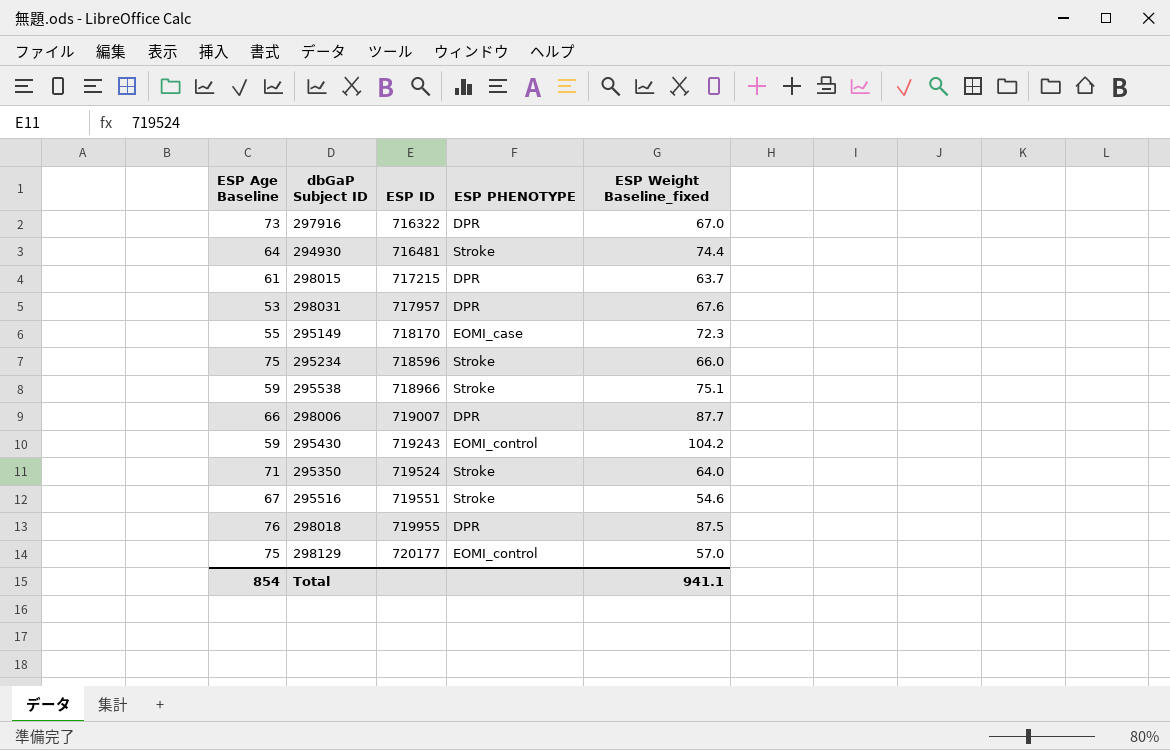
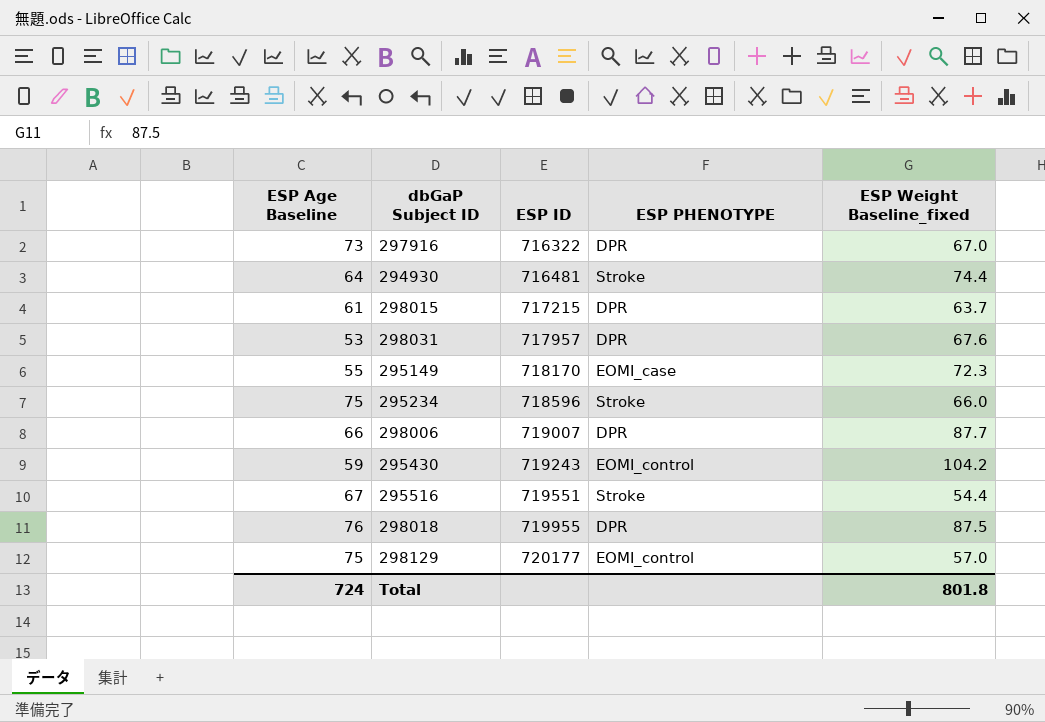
row 295538: 59 | 718966 | Stroke | 75.1 -> none
row 295350: 71 | 719524 | Stroke | 64.0 -> none
295516 | ESP Weight Baseline_fixed: 54.6 -> 54.4
Total | ESP Age Baseline: 854 -> 724
Total | ESP Weight Baseline_fixed: 941.1 -> 801.8

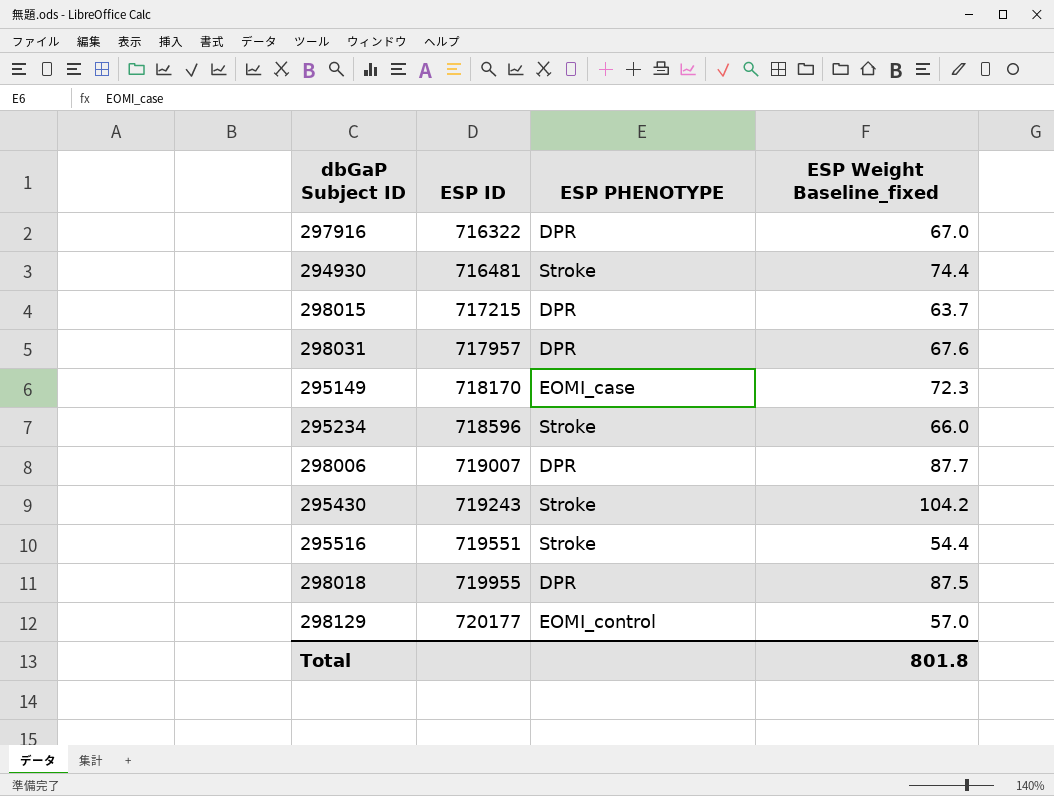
column ESP Age Baseline | position: 1 -> none
295430 | ESP PHENOTYPE: EOMI_control -> Stroke

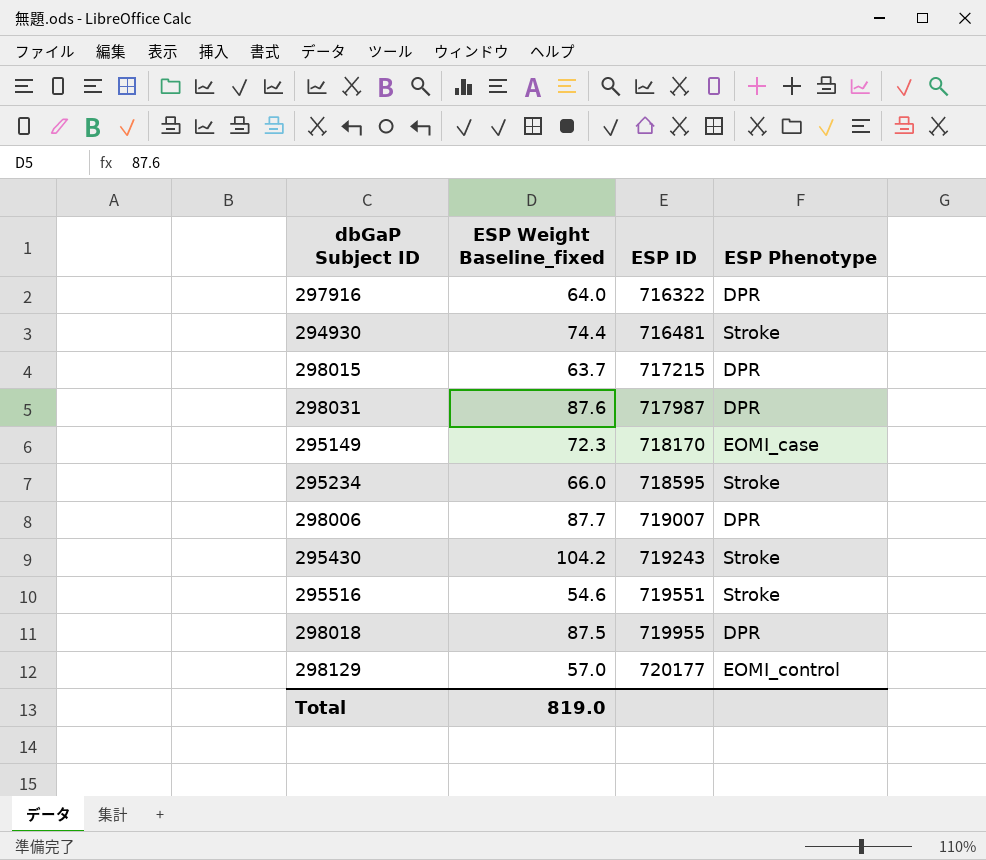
column ESP Weight Baseline_fixed | position: 4 -> 2
column name: ESP PHENOTYPE -> ESP Phenotype
297916 | ESP Weight Baseline_fixed: 67.0 -> 64.0
298031 | ESP Weight Baseline_fixed: 67.6 -> 87.6
298031 | ESP ID: 717957 -> 717987
295234 | ESP ID: 718596 -> 718595
295516 | ESP Weight Baseline_fixed: 54.4 -> 54.6
Total | ESP Weight Baseline_fixed: 801.8 -> 819.0

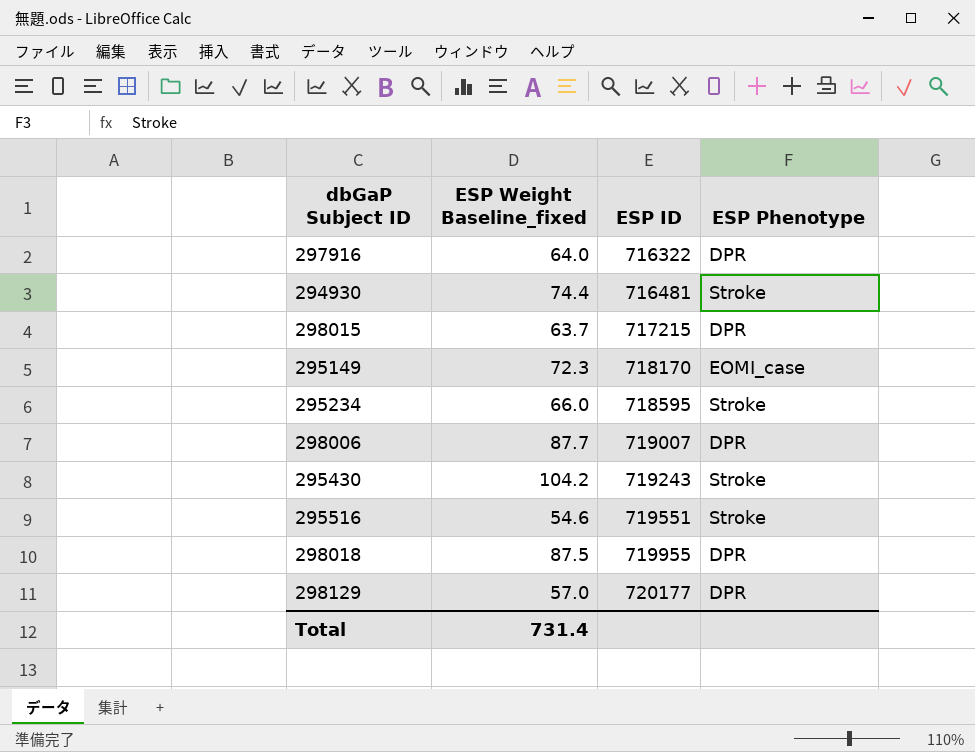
row 298031: 87.6 | 717987 | DPR -> none
298129 | ESP Phenotype: EOMI_control -> DPR
Total | ESP Weight Baseline_fixed: 819.0 -> 731.4

